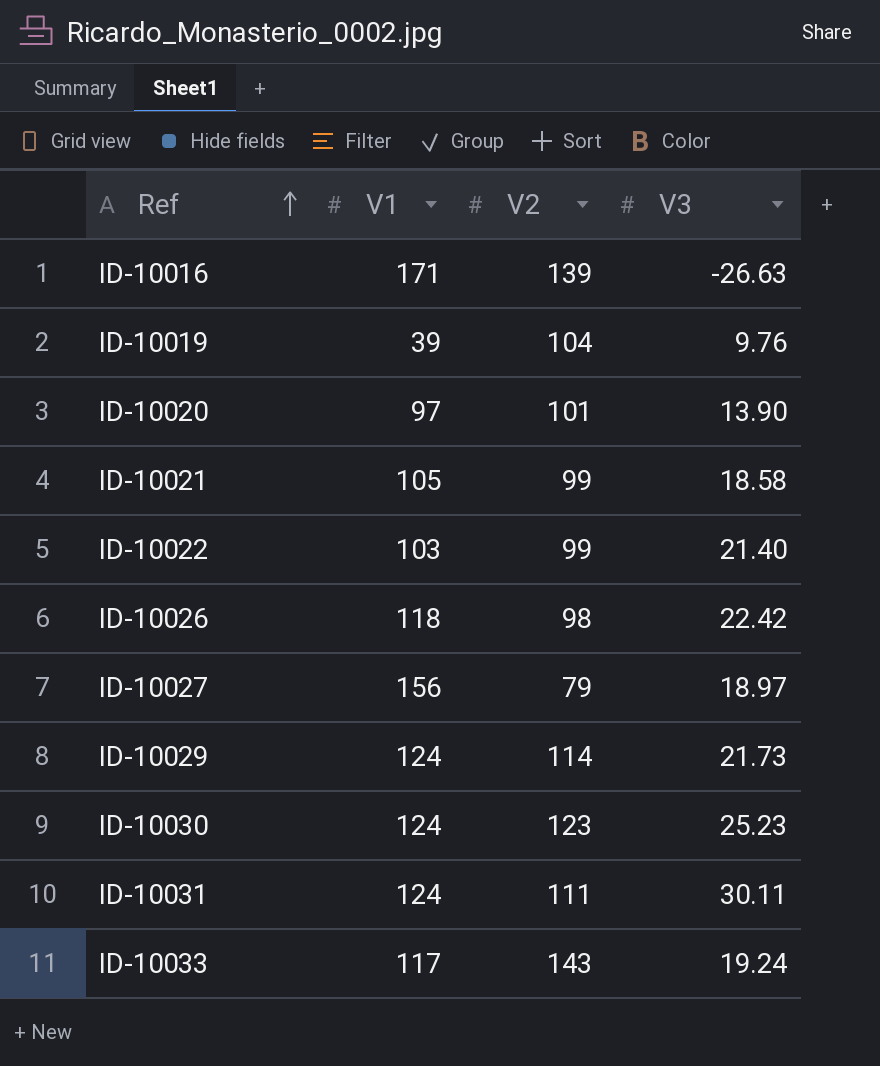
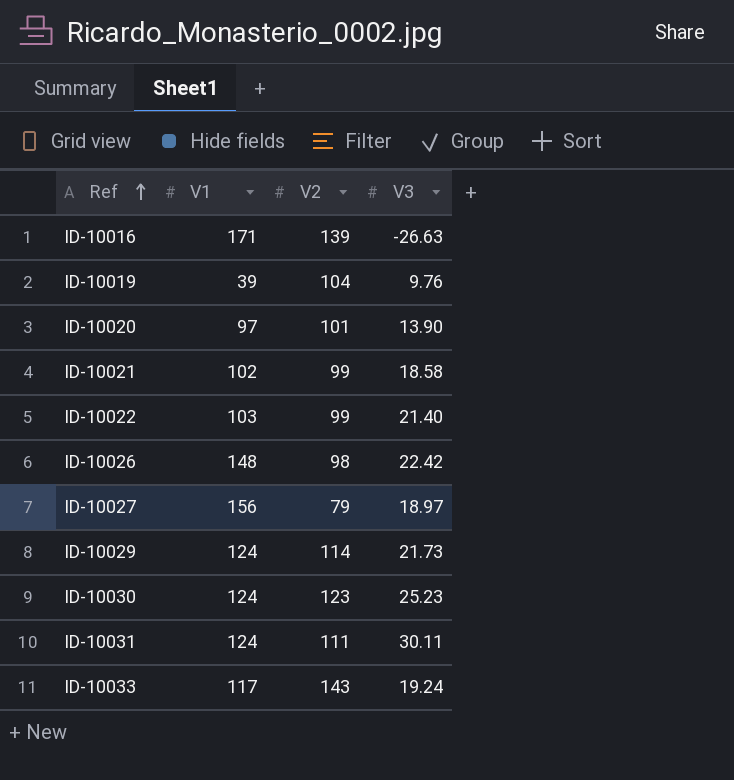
ID-10021 | V1: 105 -> 102
ID-10026 | V1: 118 -> 148

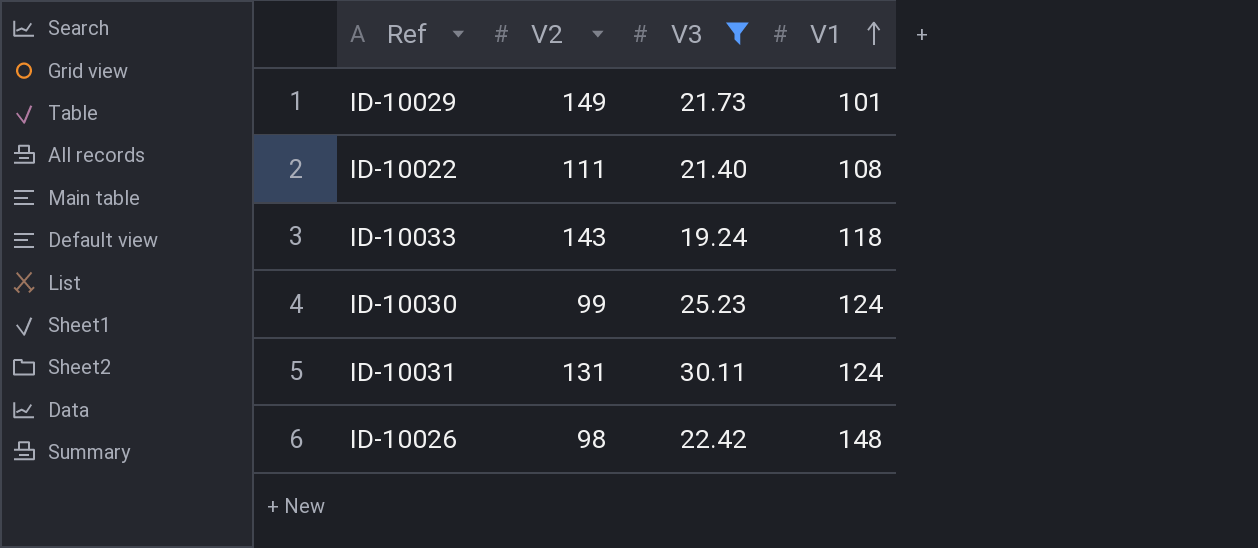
filter: none -> V3 >= 19.24
row order: Ref ascending -> V1 ascending
column V1 | position: 2 -> 4
ID-10029 | V2: 114 -> 149
ID-10029 | V1: 124 -> 101
ID-10022 | V2: 99 -> 111
ID-10022 | V1: 103 -> 108
ID-10033 | V1: 117 -> 118
ID-10030 | V2: 123 -> 99
ID-10031 | V2: 111 -> 131

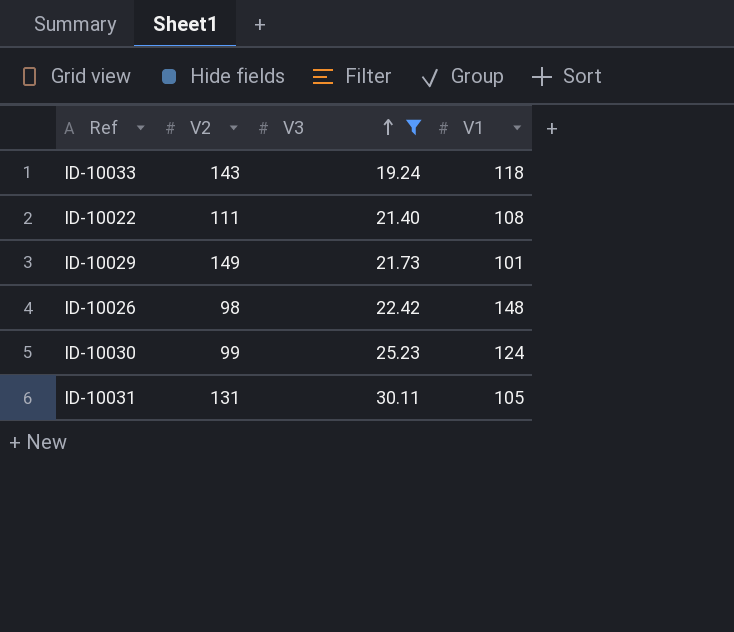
row order: V1 ascending -> V3 ascending
ID-10031 | V1: 124 -> 105

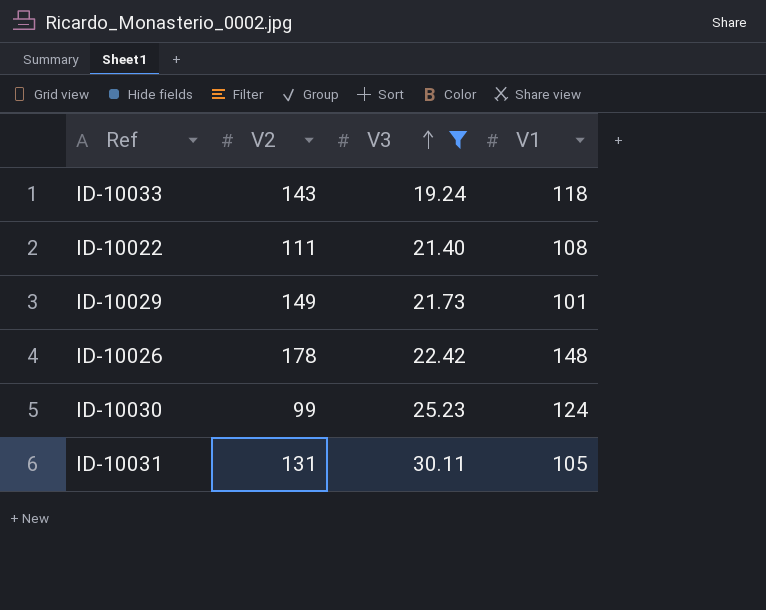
ID-10026 | V2: 98 -> 178

